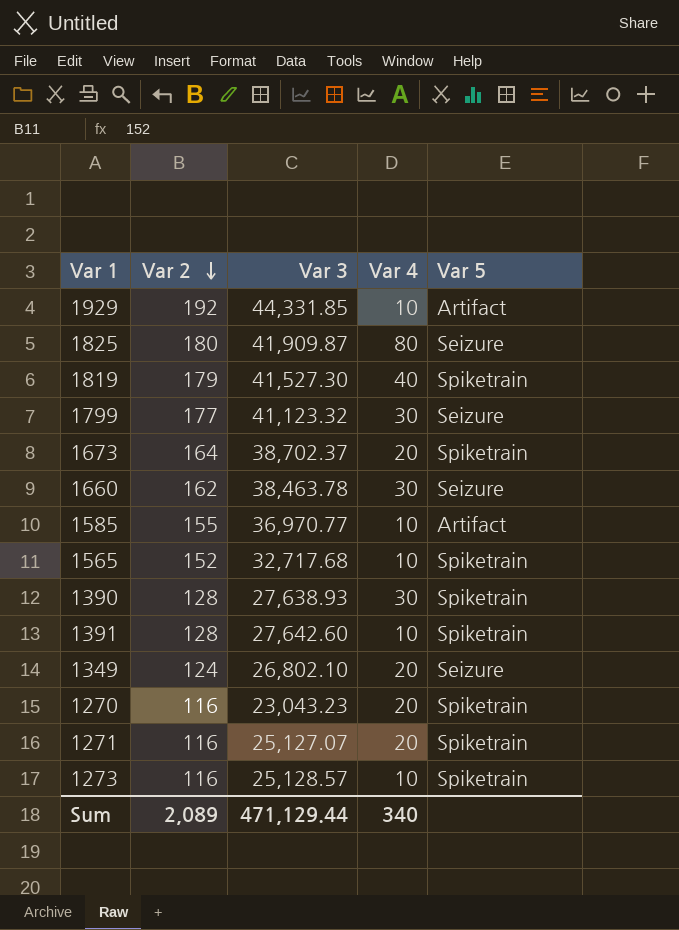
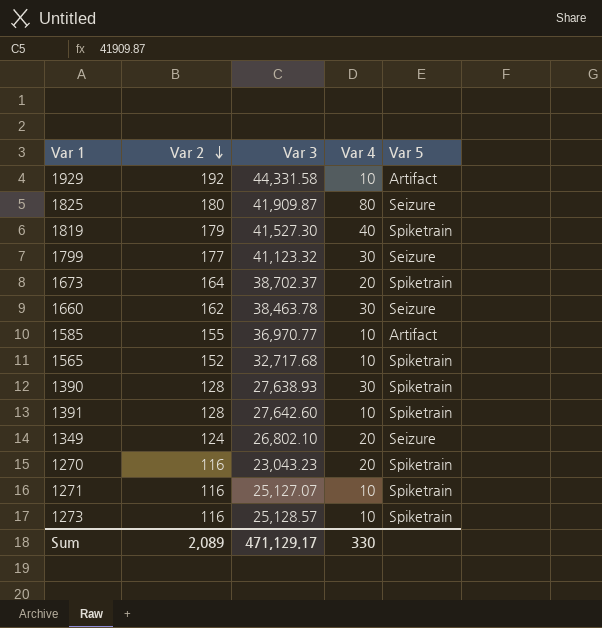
1929 | Var 3: 44,331.85 -> 44,331.58
1271 | Var 4: 20 -> 10
Sum | Var 3: 471,129.44 -> 471,129.17
Sum | Var 4: 340 -> 330

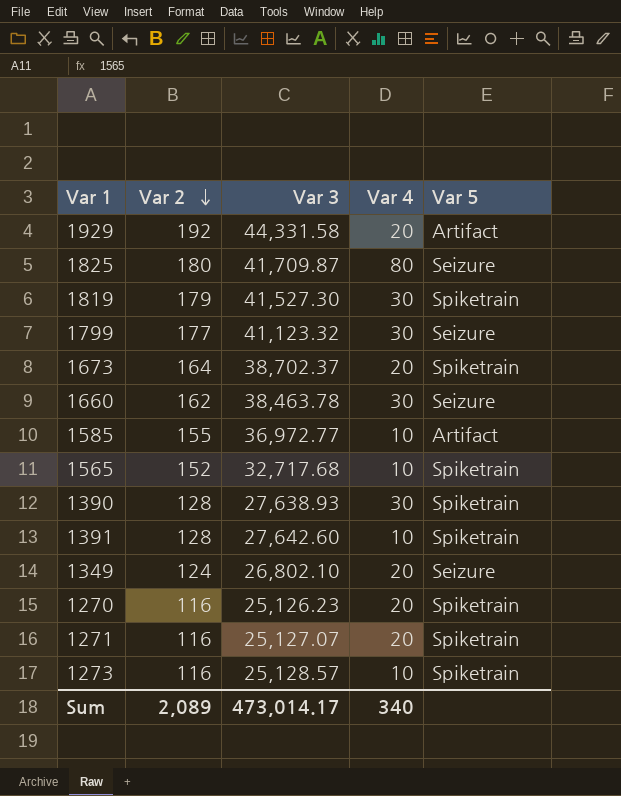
1929 | Var 4: 10 -> 20
1825 | Var 3: 41,909.87 -> 41,709.87
1819 | Var 4: 40 -> 30
1585 | Var 3: 36,970.77 -> 36,972.77
1270 | Var 3: 23,043.23 -> 25,126.23
1271 | Var 4: 10 -> 20
Sum | Var 3: 471,129.17 -> 473,014.17
Sum | Var 4: 330 -> 340

